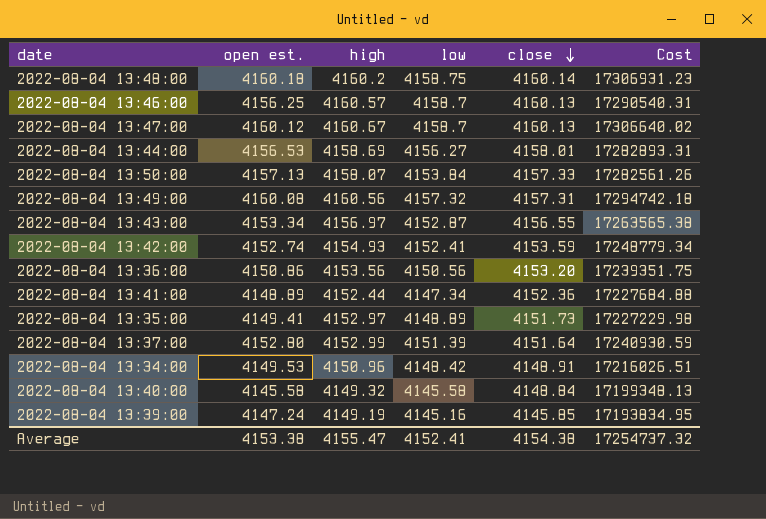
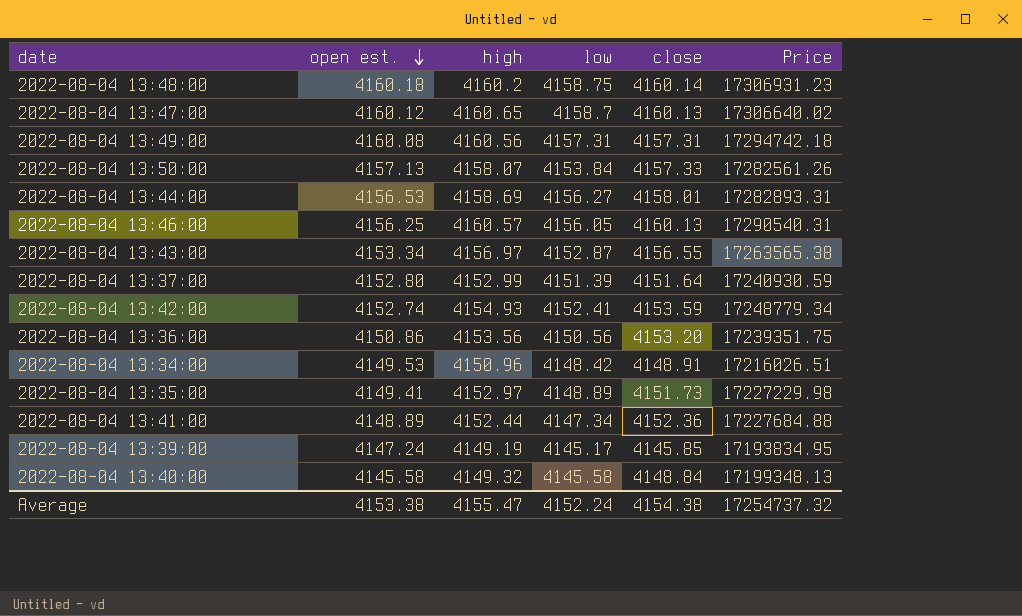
row order: close descending -> open est. descending
column name: Cost -> Price
2022-08-04 13:47:00 | high: 4160.67 -> 4160.65
2022-08-04 13:49:00 | low: 4157.32 -> 4157.31
2022-08-04 13:46:00 | low: 4158.7 -> 4156.05
2022-08-04 13:39:00 | low: 4145.16 -> 4145.17
Average | low: 4152.41 -> 4152.24

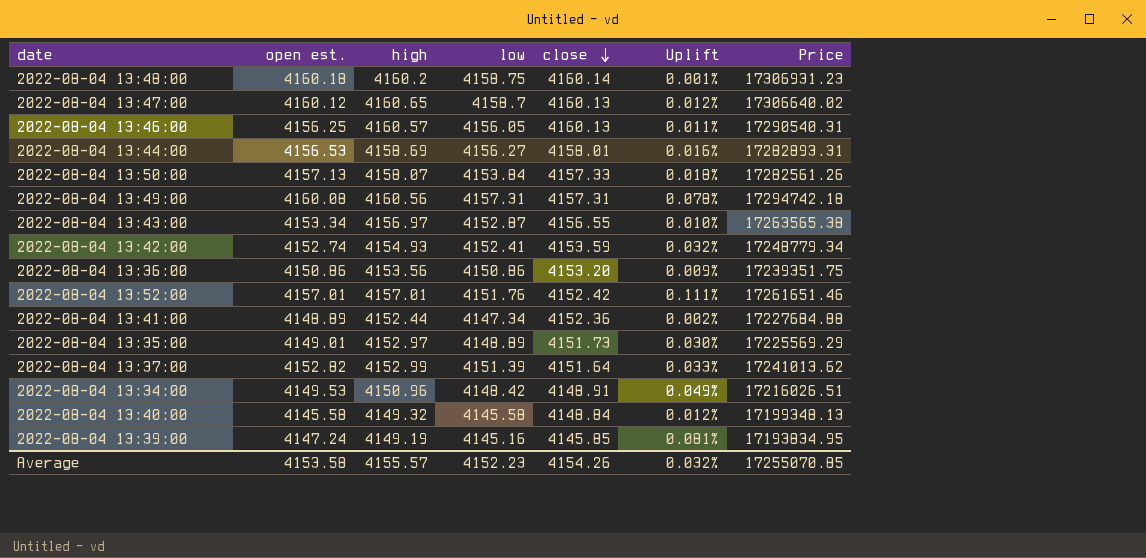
row order: open est. descending -> close descending
column Uplift | formula: none -> ([high] - [close]) / [close]
2022-08-04 13:36:00 | low: 4150.56 -> 4150.86
row 2022-08-04 13:52:00: none -> 4157.01 | 4157.01 | 4151.76 | 4152.42 | 0.111% | 17261651.46
2022-08-04 13:35:00 | open est.: 4149.41 -> 4149.01
2022-08-04 13:35:00 | Price: 17227229.98 -> 17225569.29
2022-08-04 13:37:00 | open est.: 4152.80 -> 4152.82
2022-08-04 13:37:00 | Price: 17240930.59 -> 17241013.62
2022-08-04 13:39:00 | low: 4145.17 -> 4145.16
Average | open est.: 4153.38 -> 4153.58
Average | high: 4155.47 -> 4155.57
Average | low: 4152.24 -> 4152.23
Average | close: 4154.38 -> 4154.26
Average | Price: 17254737.32 -> 17255070.85

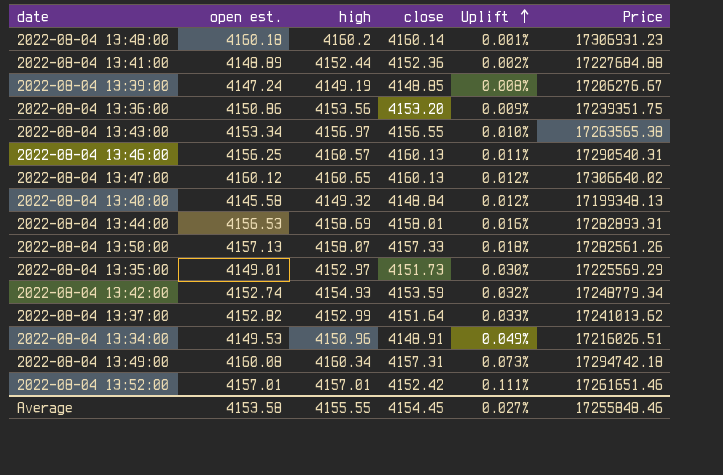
row order: close descending -> Uplift ascending
column low | position: 4 -> none
2022-08-04 13:39:00 | close: 4145.85 -> 4148.85
2022-08-04 13:39:00 | Uplift: 0.081% -> 0.008%
2022-08-04 13:39:00 | Price: 17193834.95 -> 17206276.67
2022-08-04 13:49:00 | high: 4160.56 -> 4160.34
2022-08-04 13:49:00 | Uplift: 0.078% -> 0.073%
Average | high: 4155.57 -> 4155.55
Average | close: 4154.26 -> 4154.45
Average | Uplift: 0.032% -> 0.027%
Average | Price: 17255070.85 -> 17255848.46

